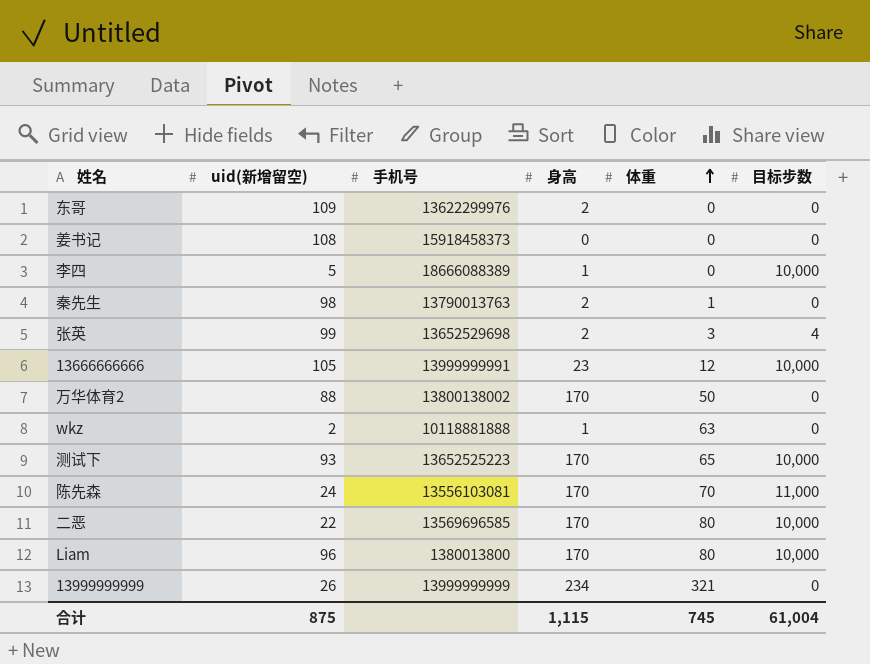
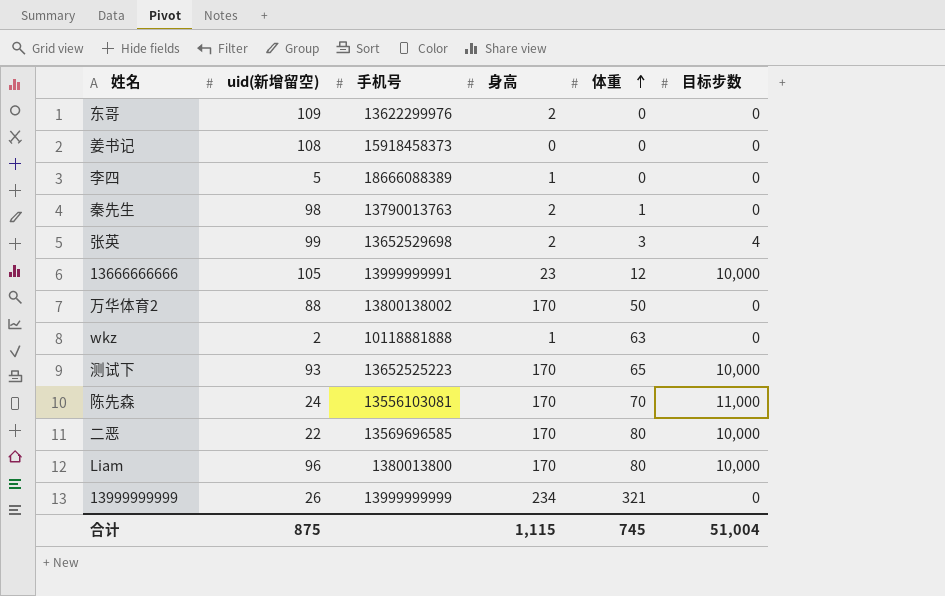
李四 | 目标步数: 10,000 -> 0
合计 | 目标步数: 61,004 -> 51,004

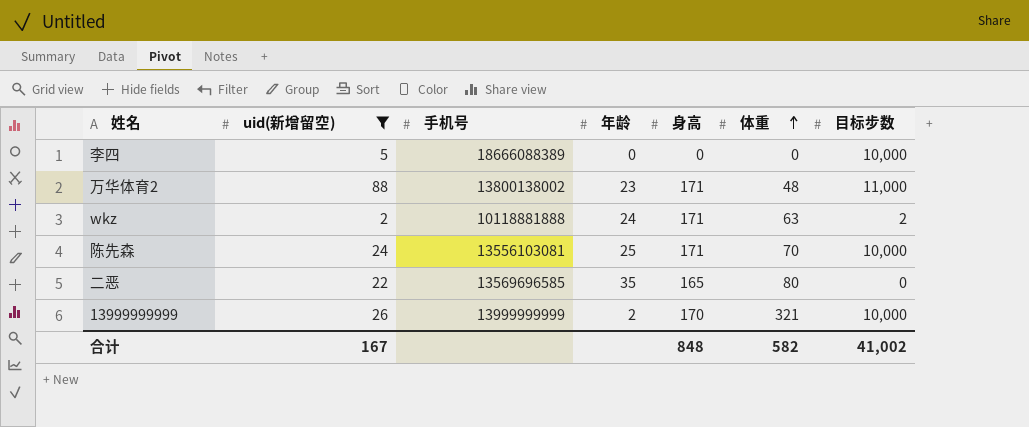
filter: none -> uid(新增留空) <= 88
column 年龄 | position: none -> 4
李四 | 身高: 1 -> 0
李四 | 目标步数: 0 -> 10,000
万华体育2 | 身高: 170 -> 171
万华体育2 | 体重: 50 -> 48
万华体育2 | 目标步数: 0 -> 11,000
wkz | 身高: 1 -> 171
wkz | 目标步数: 0 -> 2
陈先森 | 身高: 170 -> 171
陈先森 | 目标步数: 11,000 -> 10,000
二恶 | 身高: 170 -> 165
二恶 | 目标步数: 10,000 -> 0
13999999999 | 身高: 234 -> 170
13999999999 | 目标步数: 0 -> 10,000
合计 | uid(新增留空): 875 -> 167
合计 | 身高: 1,115 -> 848
合计 | 体重: 745 -> 582
合计 | 目标步数: 51,004 -> 41,002

